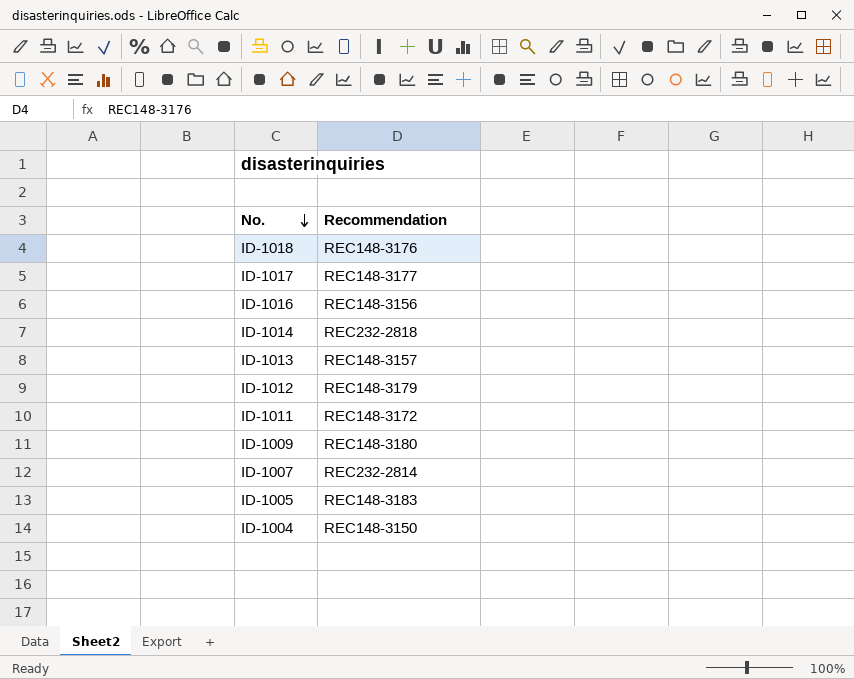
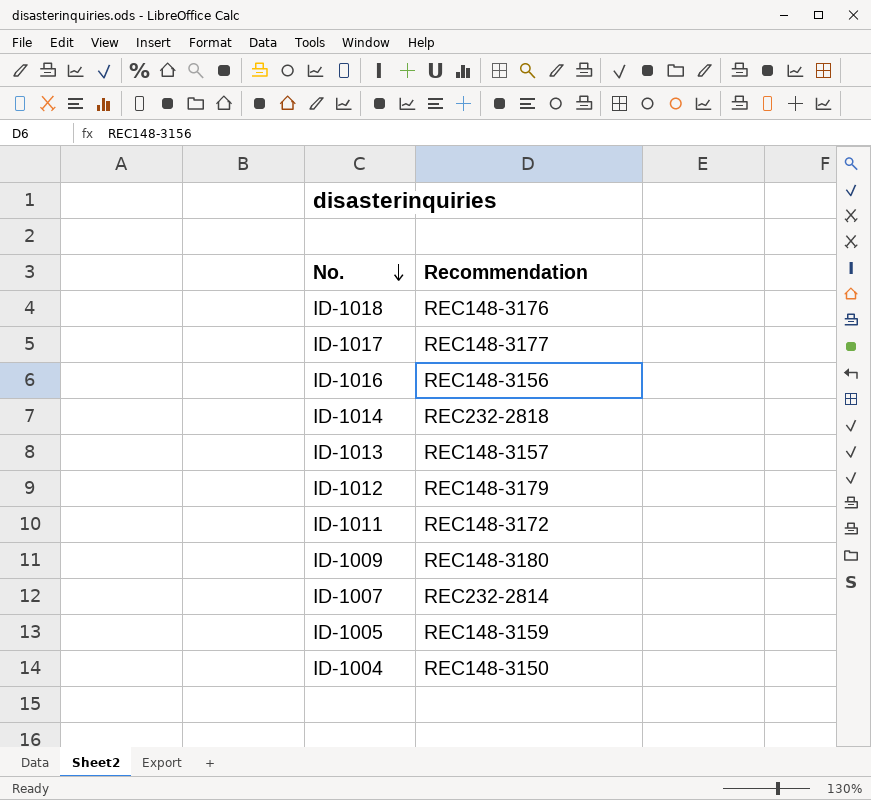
ID-1005 | Recommendation: REC148-3183 -> REC148-3159

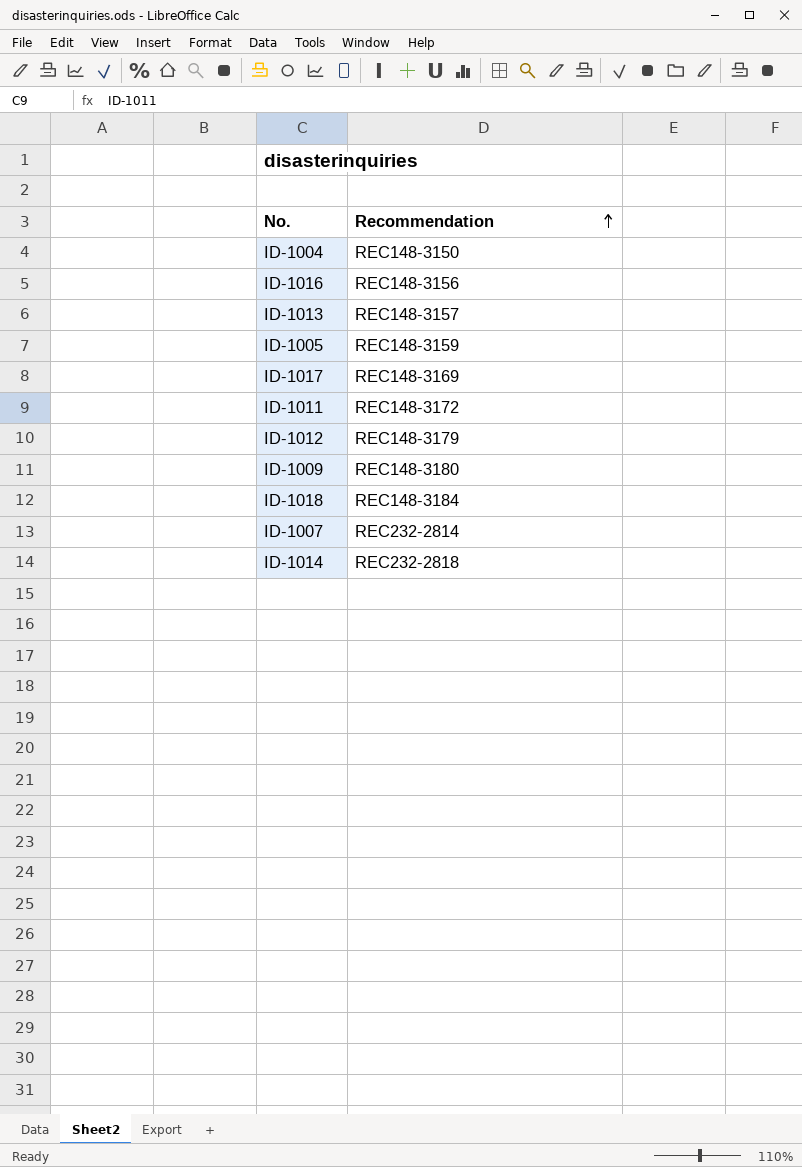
row order: No. descending -> Recommendation ascending
ID-1017 | Recommendation: REC148-3177 -> REC148-3169
ID-1018 | Recommendation: REC148-3176 -> REC148-3184

